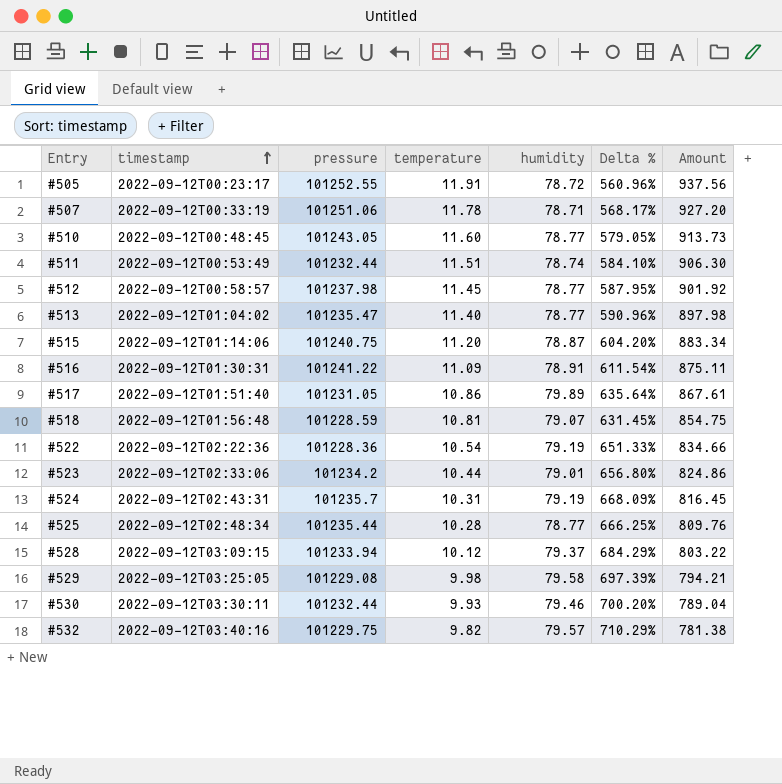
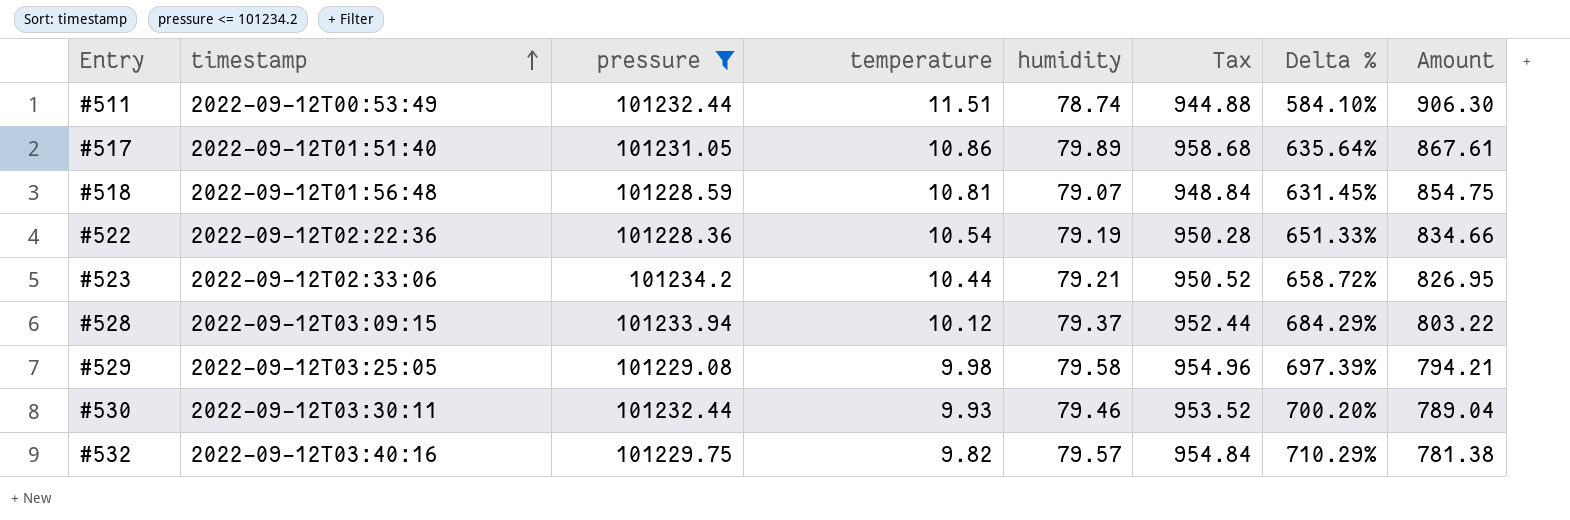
filter: none -> pressure <= 101234.2
column Tax | formula: none -> [humidity] * 12
#523 | humidity: 79.01 -> 79.21
#523 | Delta %: 656.80% -> 658.72%
#523 | Amount: 824.86 -> 826.95

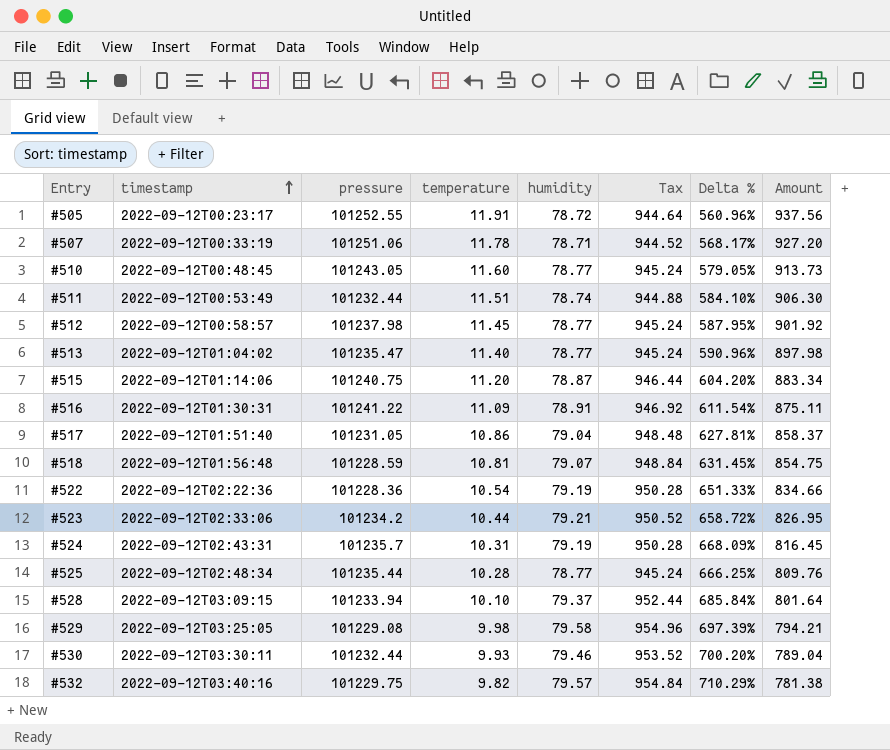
filter: pressure <= 101234.2 -> none
#517 | humidity: 79.89 -> 79.04
#517 | Tax: 958.68 -> 948.48
#517 | Delta %: 635.64% -> 627.81%
#517 | Amount: 867.61 -> 858.37
#528 | temperature: 10.12 -> 10.10
#528 | Delta %: 684.29% -> 685.84%
#528 | Amount: 803.22 -> 801.64

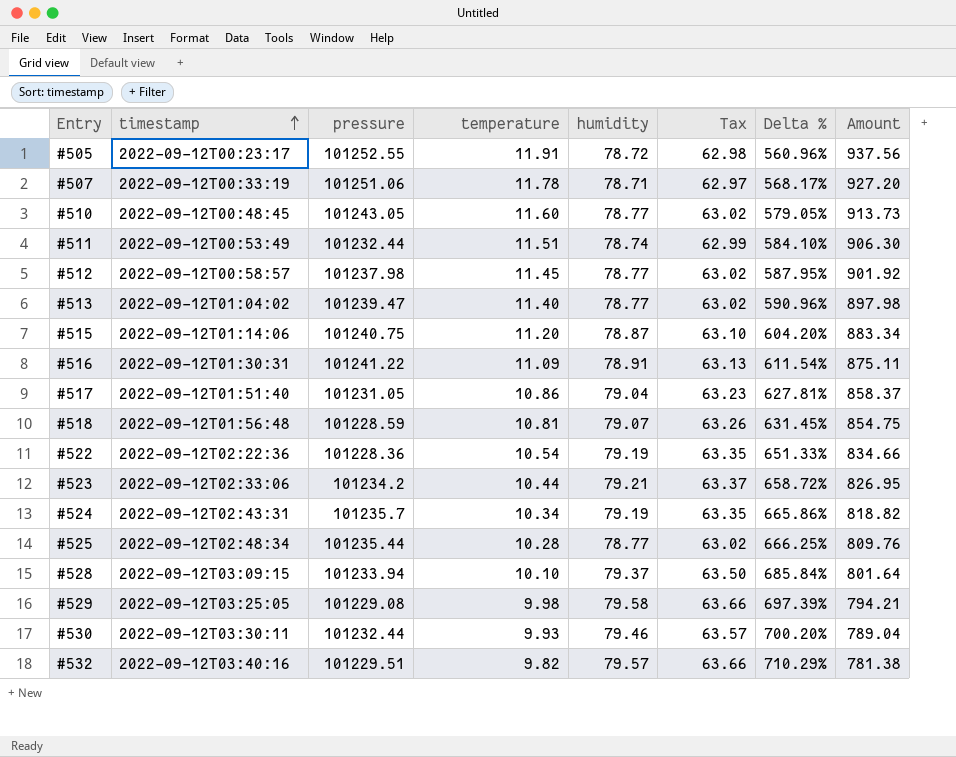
column Tax | formula: [humidity] * 12 -> [humidity] * 0.8
#513 | pressure: 101235.47 -> 101239.47
#524 | temperature: 10.31 -> 10.34
#524 | Delta %: 668.09% -> 665.86%
#524 | Amount: 816.45 -> 818.82
#532 | pressure: 101229.75 -> 101229.51

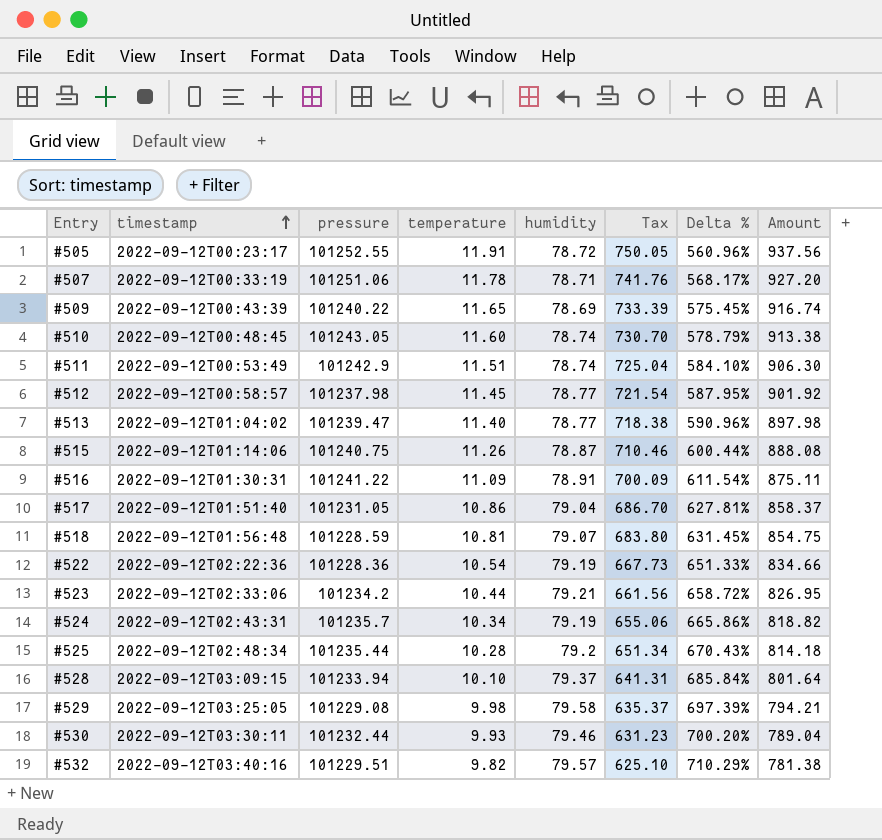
column Tax | formula: [humidity] * 0.8 -> [Amount] * 0.8
row #509: none -> 2022-09-12T00:43:39 | 101240.22 | 11.65 | 78.69 | 733.39 | 575.45% | 916.74
#510 | humidity: 78.77 -> 78.74
#510 | Delta %: 579.05% -> 578.79%
#510 | Amount: 913.73 -> 913.38
#511 | pressure: 101232.44 -> 101242.9
#515 | temperature: 11.20 -> 11.26
#515 | Delta %: 604.20% -> 600.44%
#515 | Amount: 883.34 -> 888.08
#525 | humidity: 78.77 -> 79.2
#525 | Delta %: 666.25% -> 670.43%
#525 | Amount: 809.76 -> 814.18

